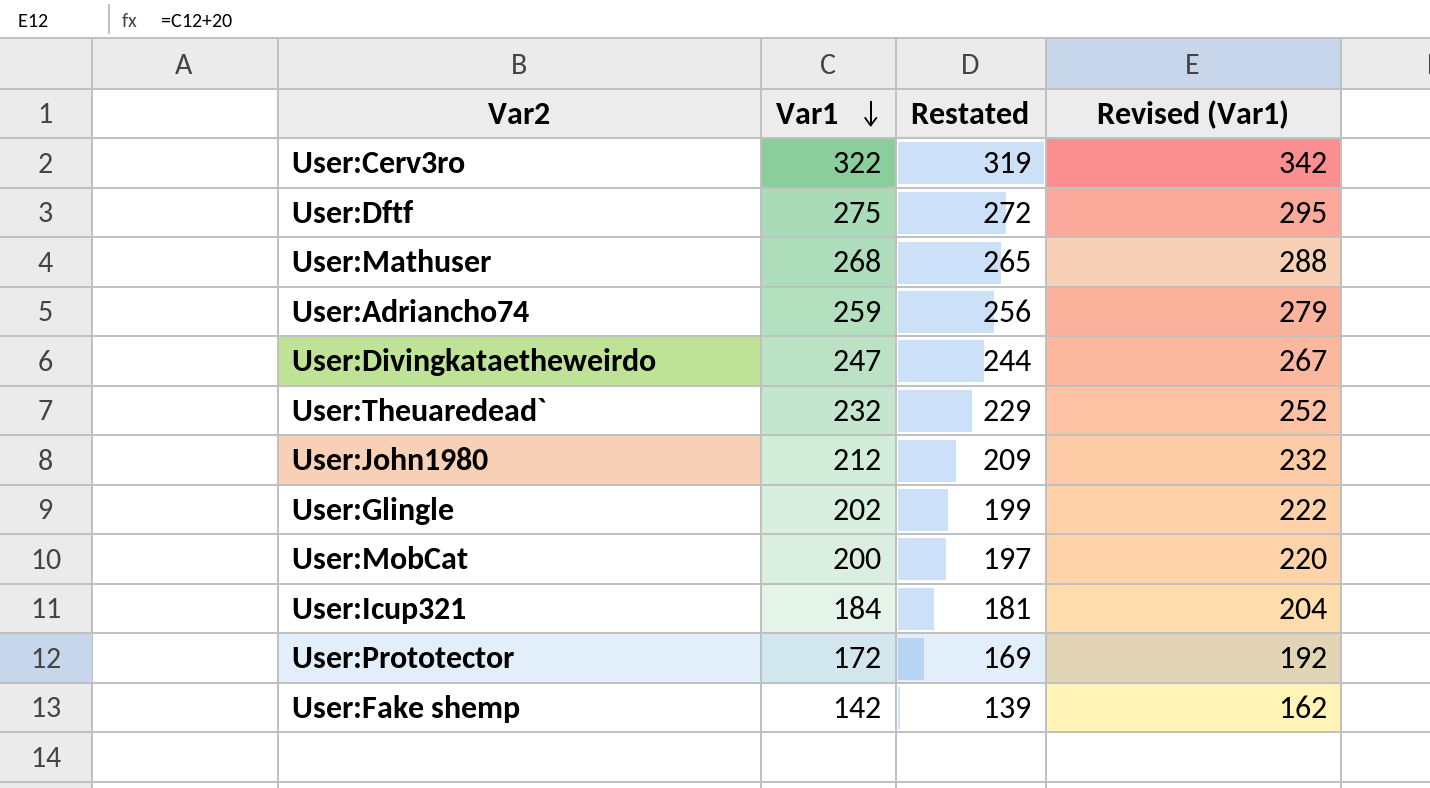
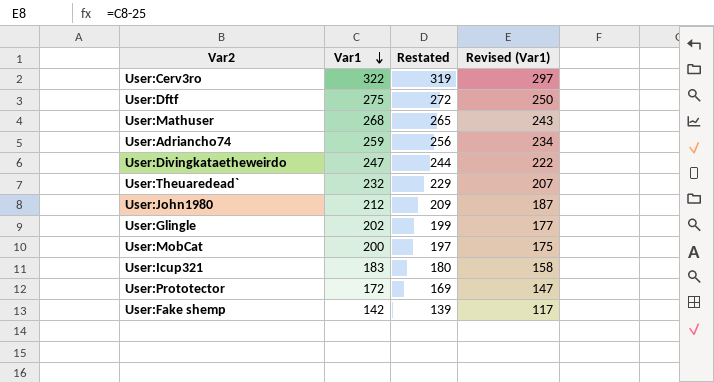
column Revised (Var1) | formula: [Var1] + 20 -> [Var1] - 25
User:Icup321 | Var1: 184 -> 183
User:Icup321 | Restated: 181 -> 180

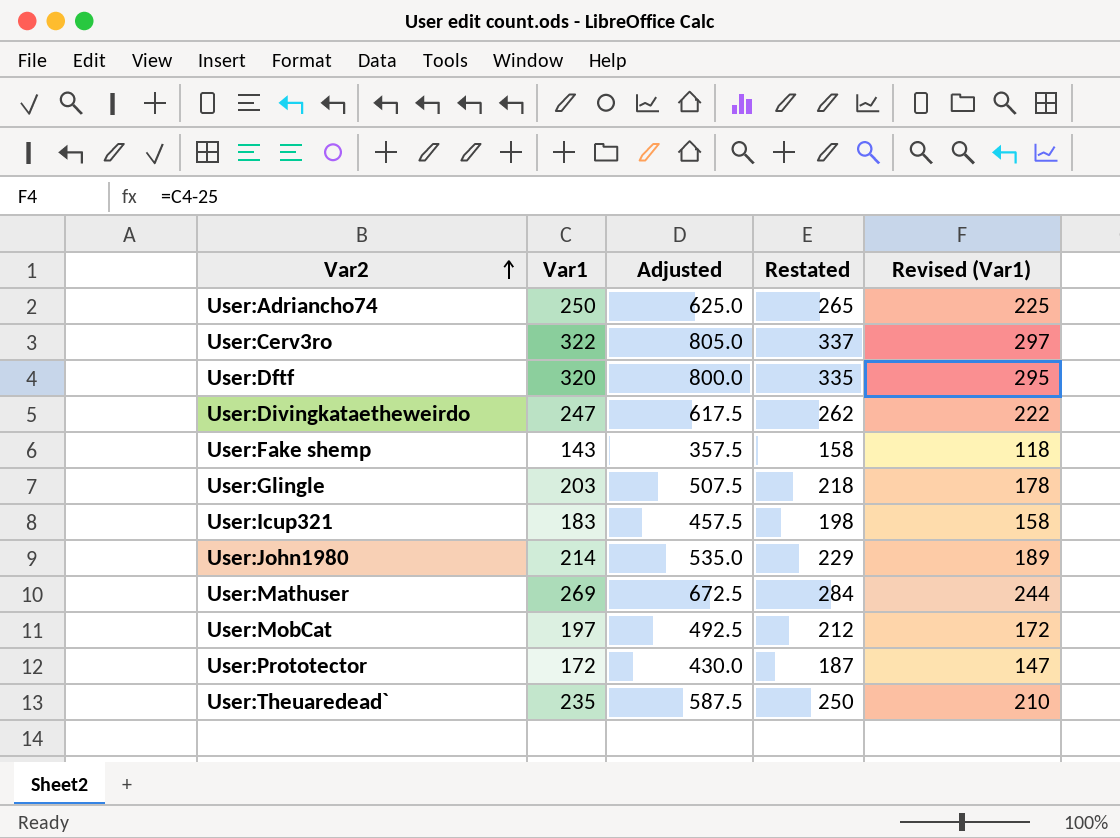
row order: Var1 descending -> Var2 ascending
column Adjusted | formula: none -> [Var1] * 2.5
column Restated | formula: [Var1] - 3 -> [Var1] + 15
User:Adriancho74 | Var1: 259 -> 250
User:Adriancho74 | Revised (Var1): 234 -> 225
User:Dftf | Var1: 275 -> 320
User:Dftf | Revised (Var1): 250 -> 295
User:Fake shemp | Var1: 142 -> 143
User:Fake shemp | Revised (Var1): 117 -> 118
User:Glingle | Var1: 202 -> 203
User:Glingle | Revised (Var1): 177 -> 178
User:John1980 | Var1: 212 -> 214
User:John1980 | Revised (Var1): 187 -> 189
User:Mathuser | Var1: 268 -> 269
User:Mathuser | Revised (Var1): 243 -> 244
User:MobCat | Var1: 200 -> 197
User:MobCat | Revised (Var1): 175 -> 172
User:Theuaredead` | Var1: 232 -> 235
User:Theuaredead` | Revised (Var1): 207 -> 210

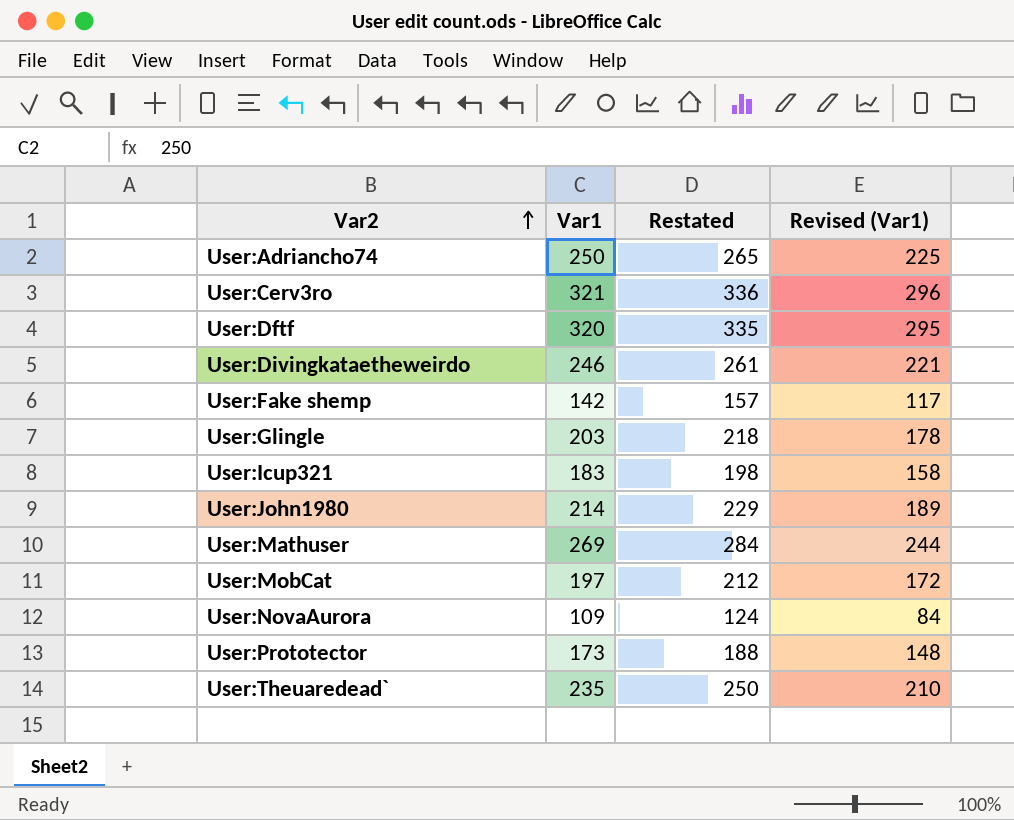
column Adjusted | formula: [Var1] * 2.5 -> none
User:Cerv3ro | Var1: 322 -> 321
User:Cerv3ro | Restated: 337 -> 336
User:Cerv3ro | Revised (Var1): 297 -> 296
User:Divingkataetheweirdo | Var1: 247 -> 246
User:Divingkataetheweirdo | Restated: 262 -> 261
User:Divingkataetheweirdo | Revised (Var1): 222 -> 221
User:Fake shemp | Var1: 143 -> 142
User:Fake shemp | Restated: 158 -> 157
User:Fake shemp | Revised (Var1): 118 -> 117
row User:NovaAurora: none -> 109 | 124 | 84
User:Prototector | Var1: 172 -> 173
User:Prototector | Restated: 187 -> 188
User:Prototector | Revised (Var1): 147 -> 148

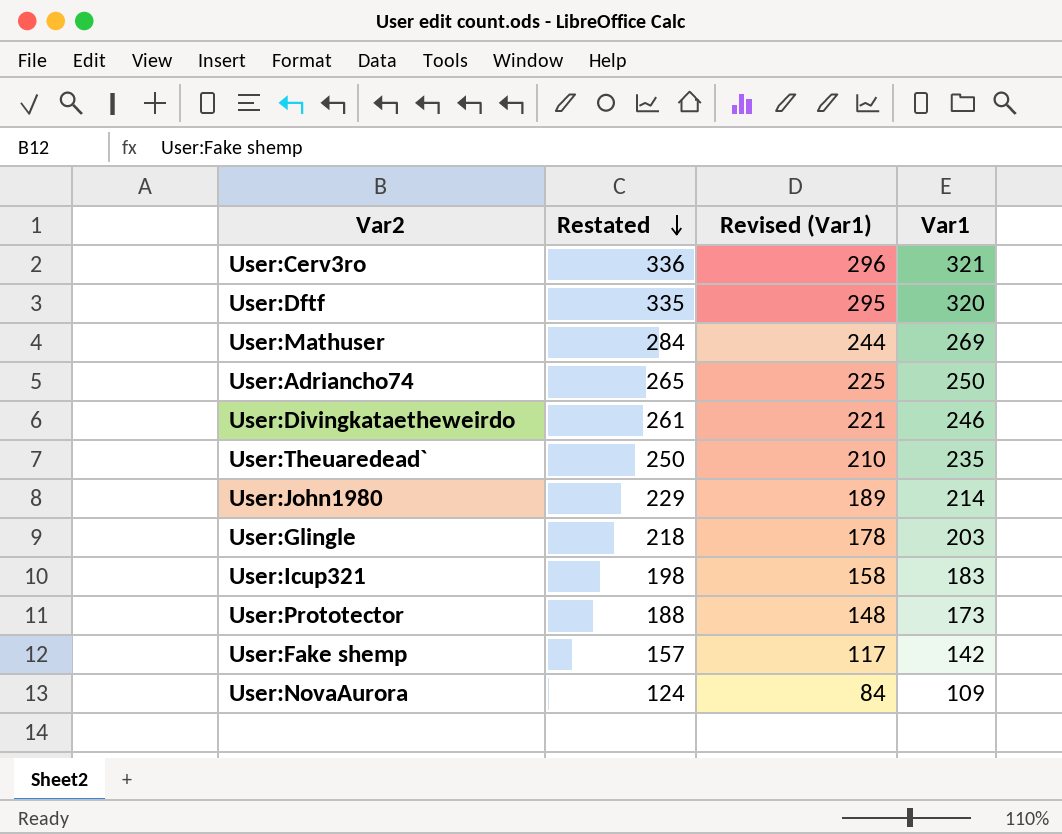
row order: Var2 ascending -> Restated descending
column Var1 | position: 2 -> 4
row User:MobCat: 197 | 212 | 172 -> none

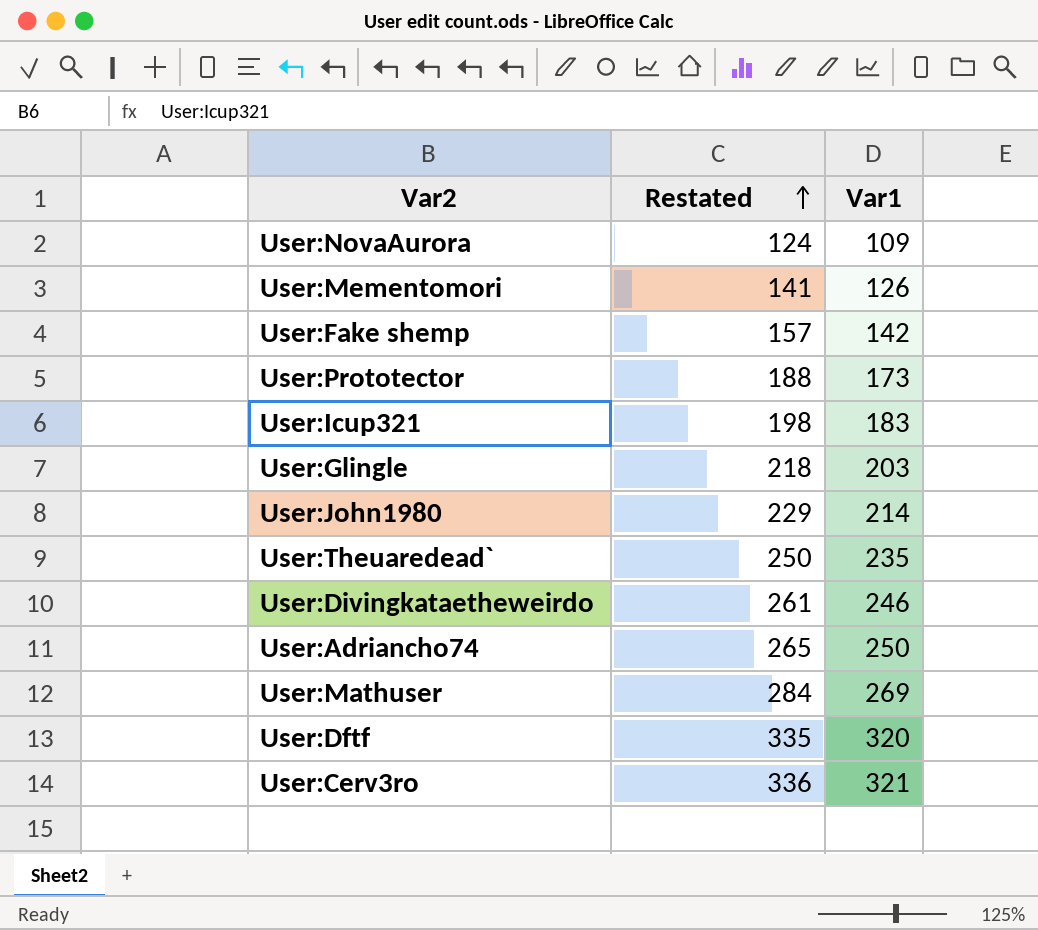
row order: Restated descending -> Restated ascending
column Revised (Var1) | formula: [Var1] - 25 -> none
row User:Mementomori: none -> 141 | 126

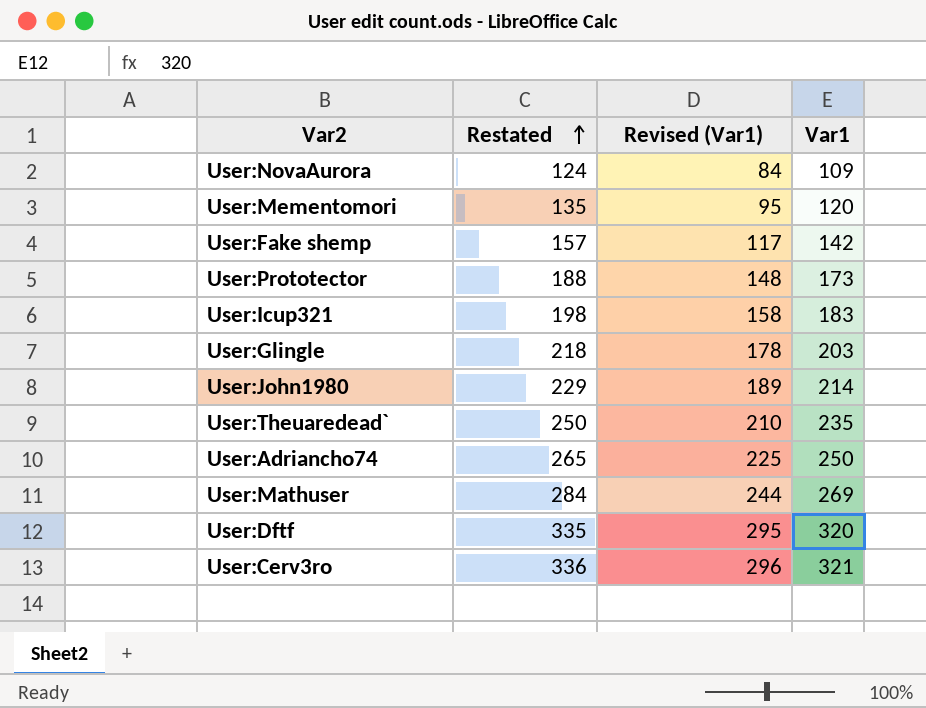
column Revised (Var1) | formula: none -> [Var1] - 25
row User:Divingkataetheweirdo: 261 | 246 -> none
User:Mementomori | Restated: 141 -> 135
User:Mementomori | Var1: 126 -> 120

